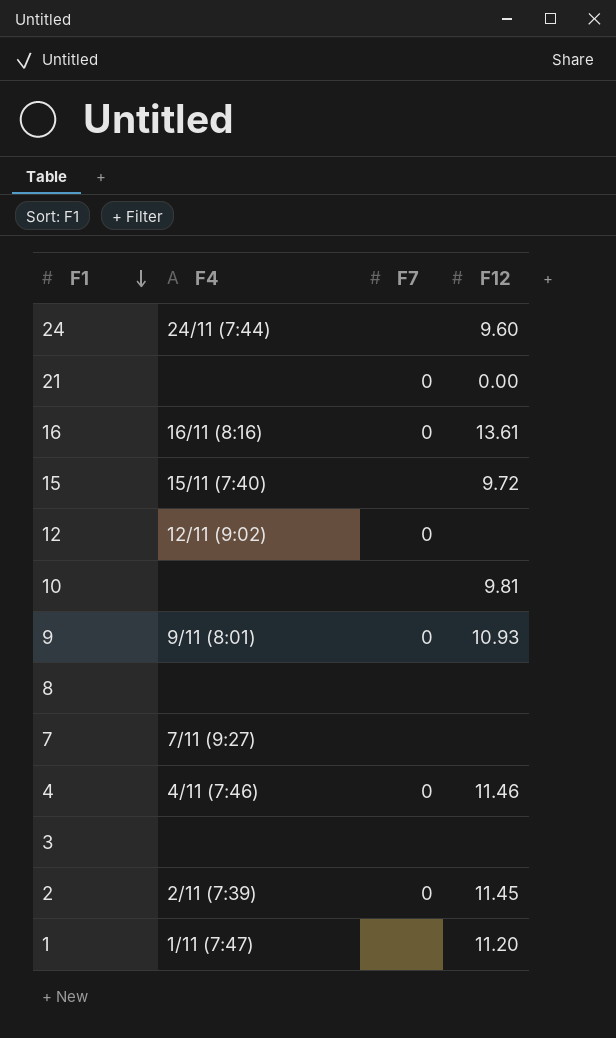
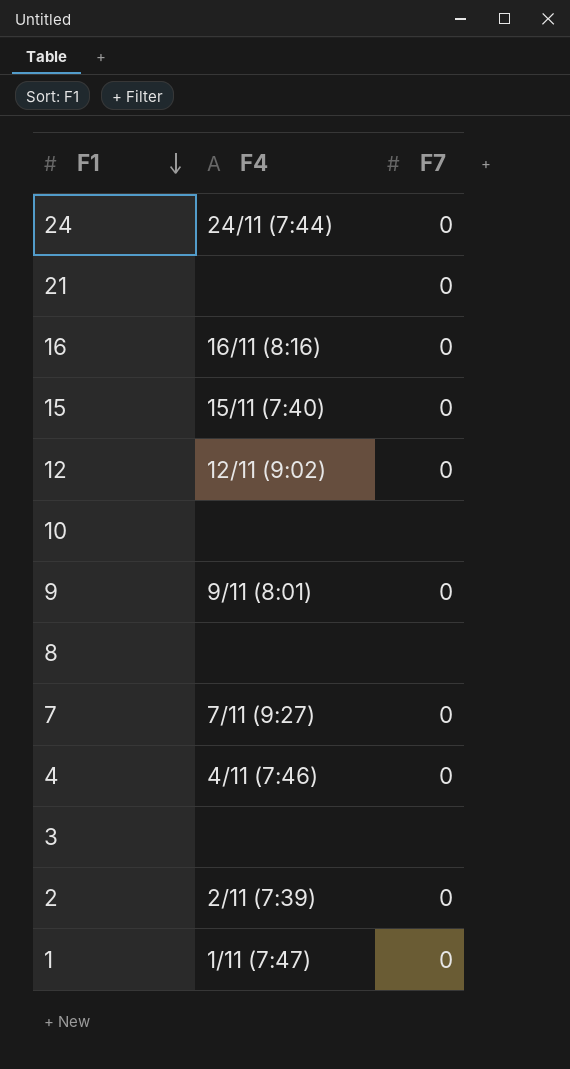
column F12 | position: 4 -> none
24 | F7: none -> 0
15 | F7: none -> 0
7 | F7: none -> 0
1 | F7: none -> 0

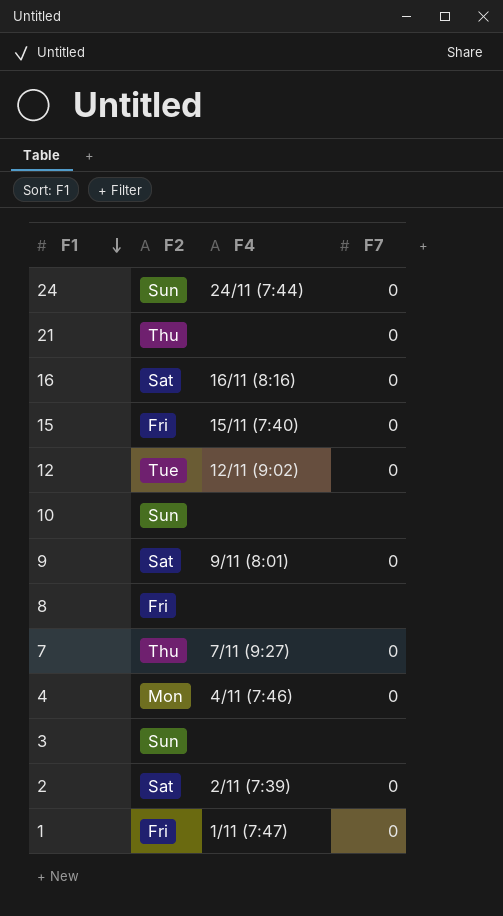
column F2 | position: none -> 2

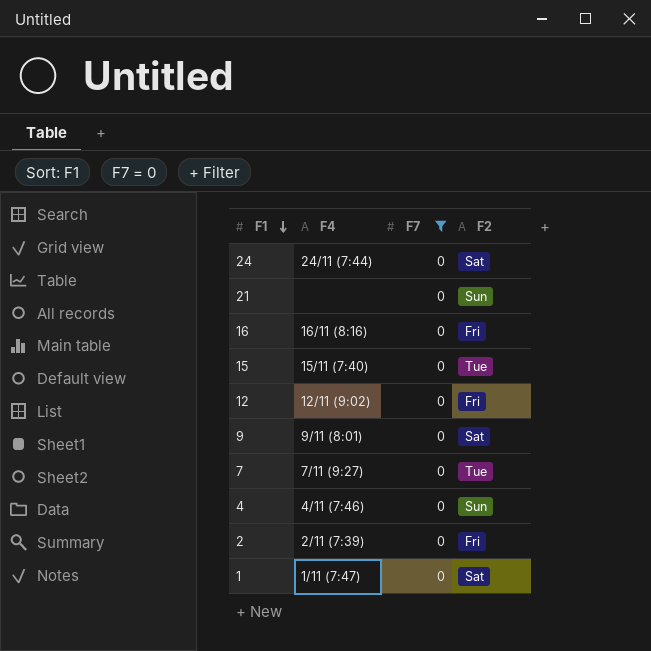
filter: none -> F7 = 0
column F2 | position: 2 -> 4
24 | F2: Sun -> Sat
21 | F2: Thu -> Sun
16 | F2: Sat -> Fri
15 | F2: Fri -> Tue
12 | F2: Tue -> Fri
7 | F2: Thu -> Tue
4 | F2: Mon -> Sun
2 | F2: Sat -> Fri
1 | F2: Fri -> Sat

